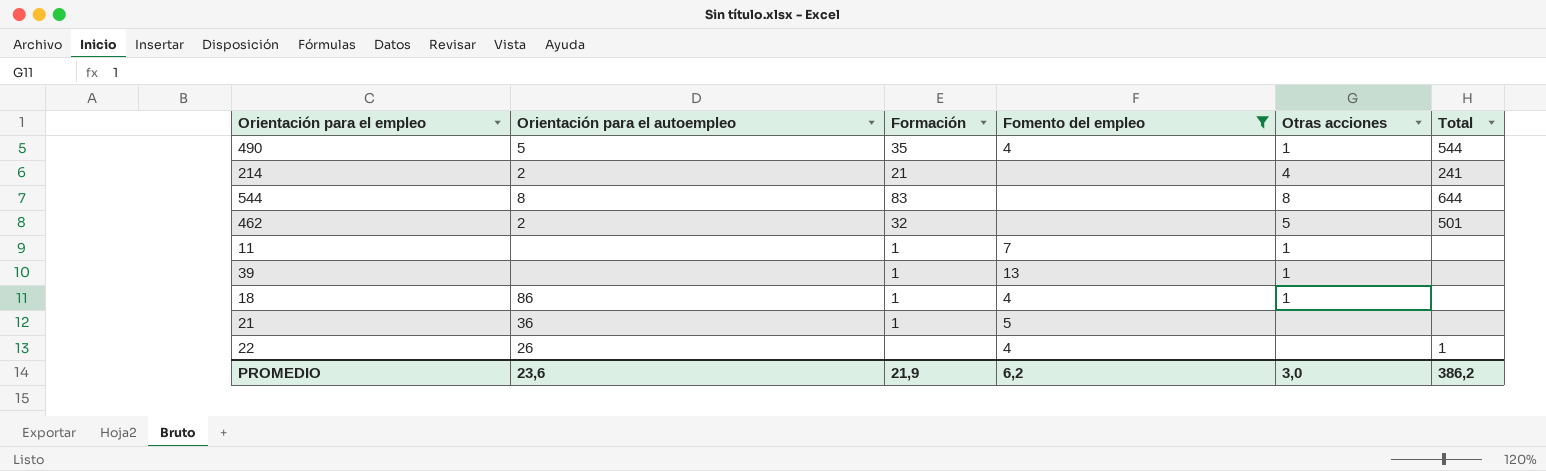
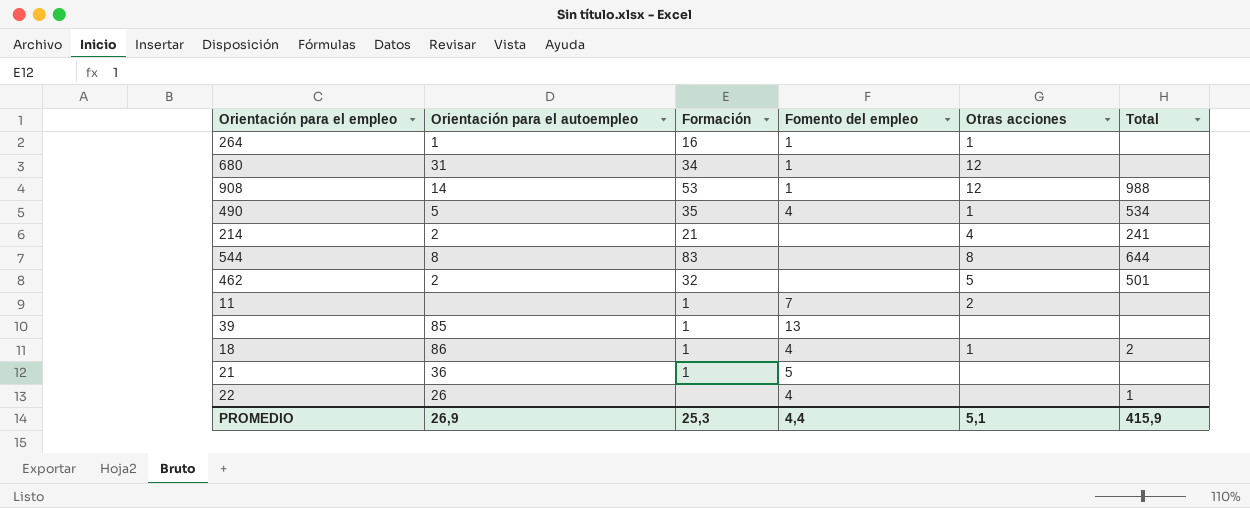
filter: Fomento del empleo != 1 -> none
490 | Total: 544 -> 534
11 | Otras acciones: 1 -> 2
39 | Orientación para el autoempleo: none -> 85
39 | Otras acciones: 1 -> none
18 | Total: none -> 2
PROMEDIO | Orientación para el autoempleo: 23,6 -> 26,9
PROMEDIO | Formación: 21,9 -> 25,3
PROMEDIO | Fomento del empleo: 6,2 -> 4,4
PROMEDIO | Otras acciones: 3,0 -> 5,1
PROMEDIO | Total: 386,2 -> 415,9

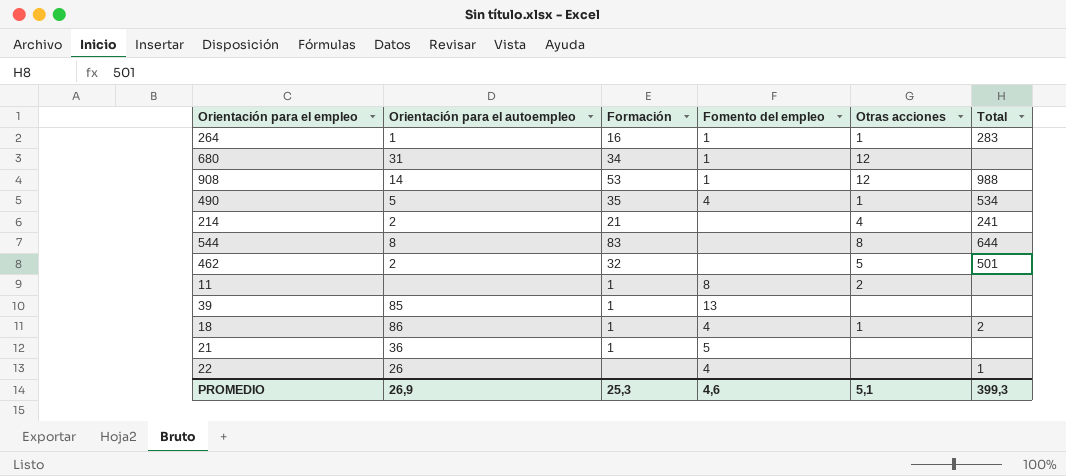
264 | Total: none -> 283
11 | Fomento del empleo: 7 -> 8
PROMEDIO | Fomento del empleo: 4,4 -> 4,6
PROMEDIO | Total: 415,9 -> 399,3

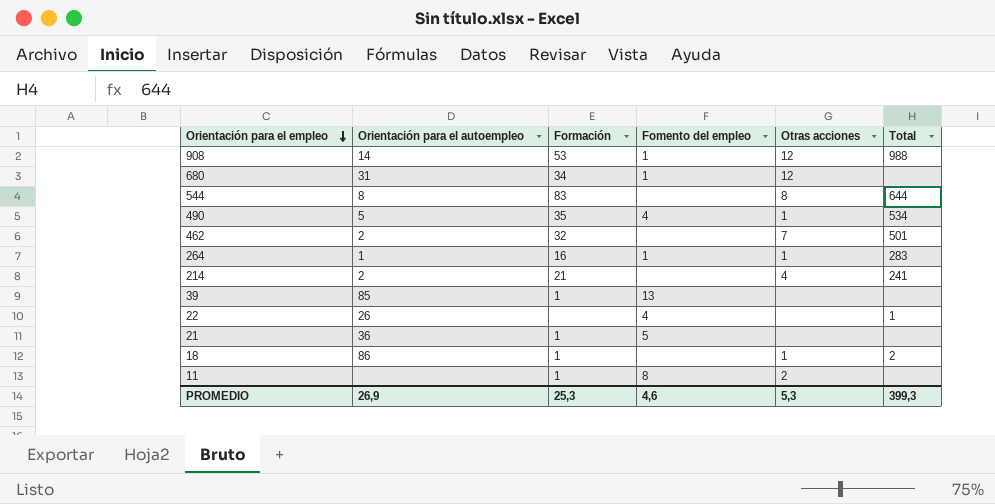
row order: none -> Orientación para el empleo descending
462 | Otras acciones: 5 -> 7
18 | Fomento del empleo: 4 -> none
PROMEDIO | Otras acciones: 5,1 -> 5,3

